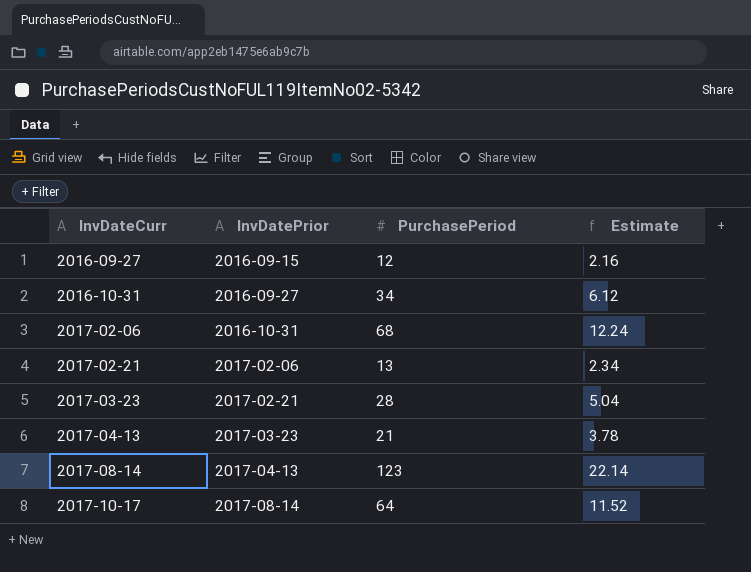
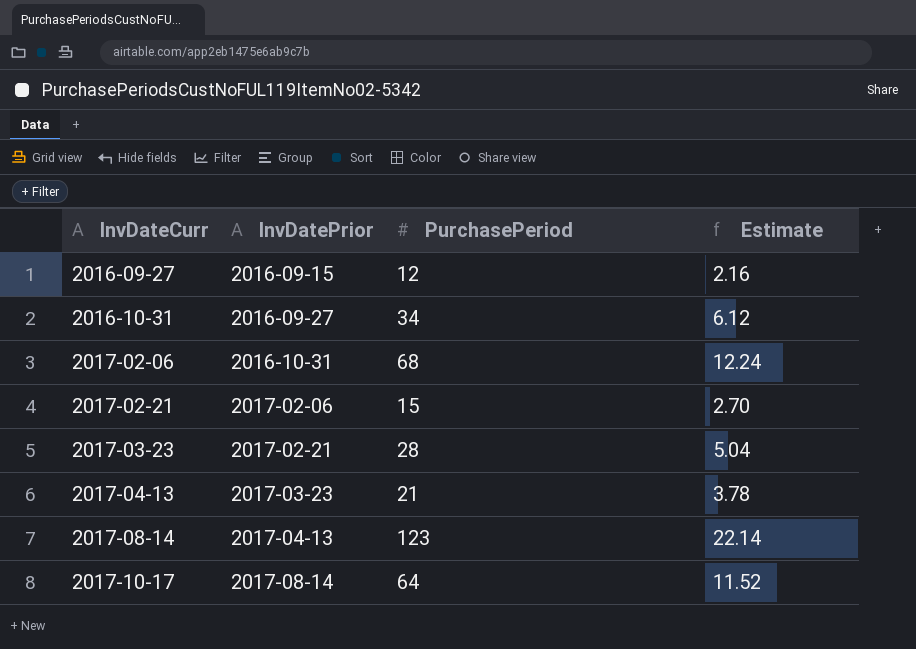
2017-02-21 | PurchasePeriod: 13 -> 15
2017-02-21 | Estimate: 2.34 -> 2.70

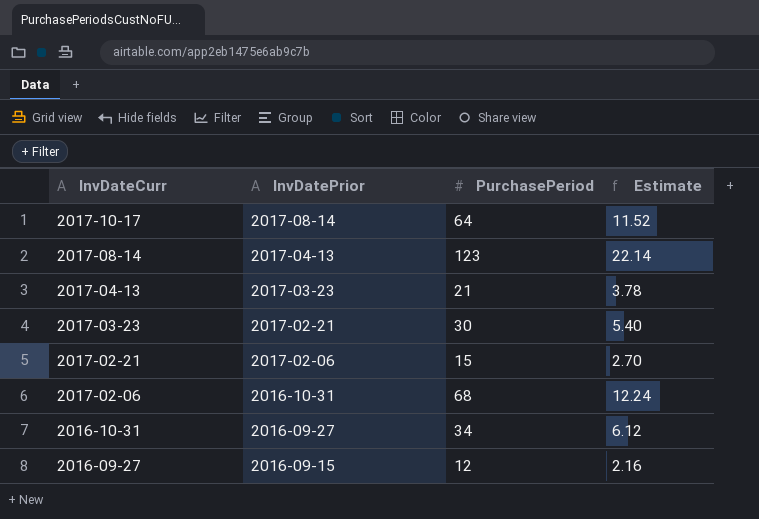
row order: InvDateCurr ascending -> InvDateCurr descending
2017-03-23 | PurchasePeriod: 28 -> 30
2017-03-23 | Estimate: 5.04 -> 5.40

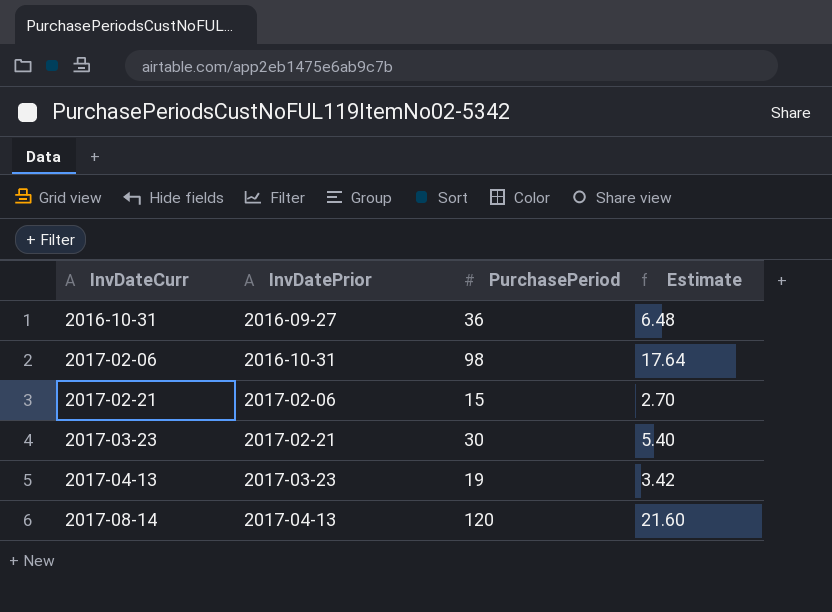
row order: InvDateCurr descending -> InvDateCurr ascending
row 2017-10-17: 2017-08-14 | 64 | 11.52 -> none
row 2016-09-27: 2016-09-15 | 12 | 2.16 -> none
2016-10-31 | PurchasePeriod: 34 -> 36
2016-10-31 | Estimate: 6.12 -> 6.48
2017-02-06 | PurchasePeriod: 68 -> 98
2017-02-06 | Estimate: 12.24 -> 17.64
2017-04-13 | PurchasePeriod: 21 -> 19
2017-04-13 | Estimate: 3.78 -> 3.42
2017-08-14 | PurchasePeriod: 123 -> 120
2017-08-14 | Estimate: 22.14 -> 21.60

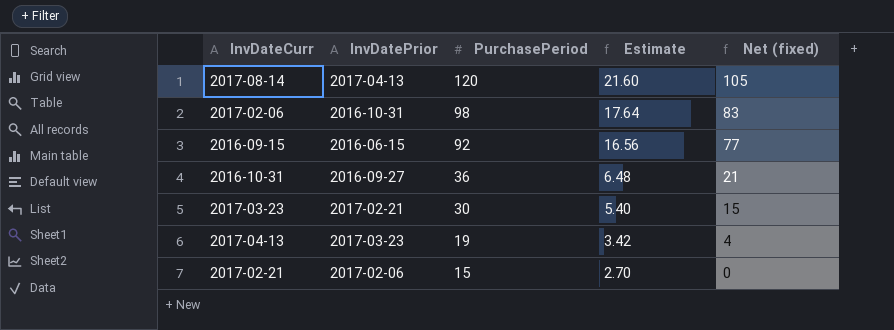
row order: InvDateCurr ascending -> PurchasePeriod descending
column Net (fixed) | formula: none -> [PurchasePeriod] - 15
row 2016-09-15: none -> 2016-06-15 | 92 | 16.56 | 77

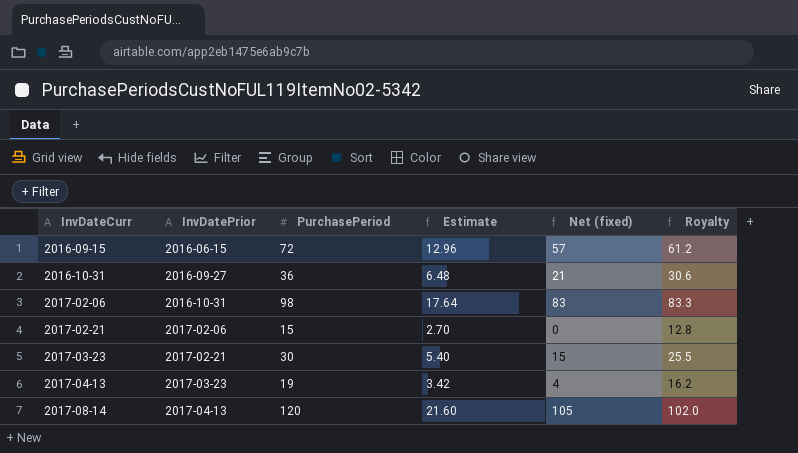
row order: PurchasePeriod descending -> InvDateCurr ascending
column Royalty | formula: none -> [PurchasePeriod] * 0.85
2016-09-15 | PurchasePeriod: 92 -> 72
2016-09-15 | Estimate: 16.56 -> 12.96
2016-09-15 | Net (fixed): 77 -> 57

